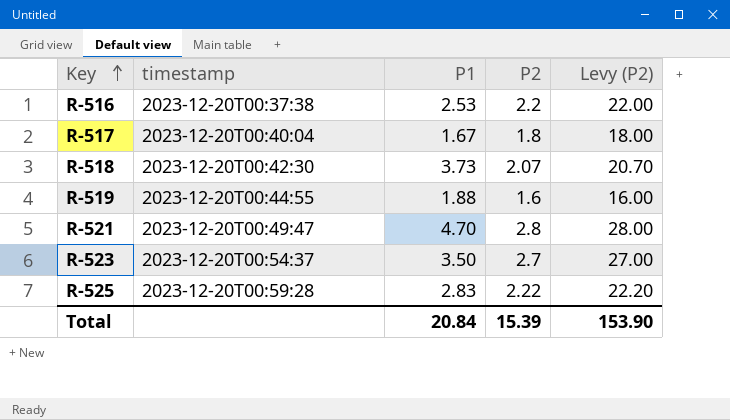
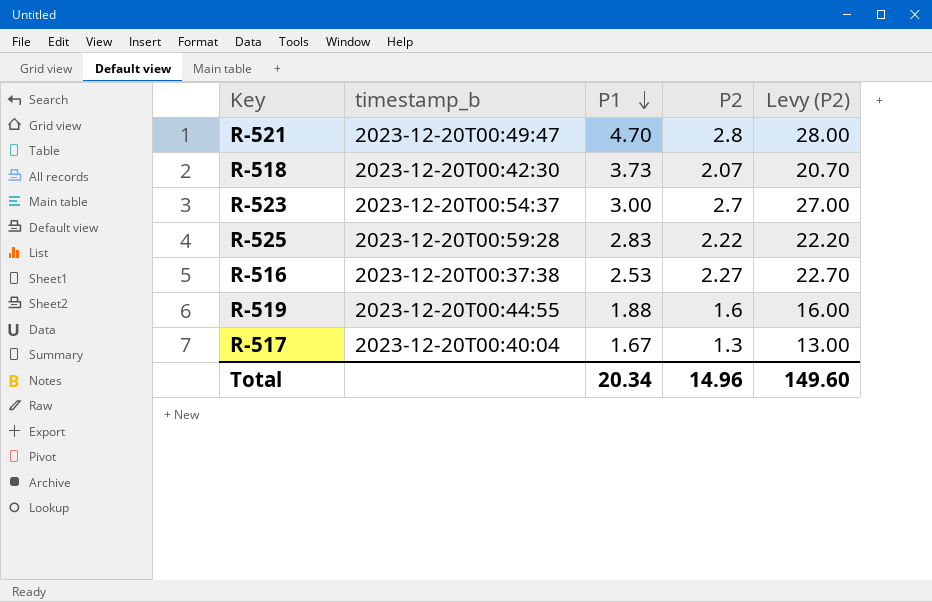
row order: Key ascending -> P1 descending
column name: timestamp -> timestamp_b
R-523 | P1: 3.50 -> 3.00
R-516 | P2: 2.2 -> 2.27
R-516 | Levy (P2): 22.00 -> 22.70
R-517 | P2: 1.8 -> 1.3
R-517 | Levy (P2): 18.00 -> 13.00
Total | P1: 20.84 -> 20.34
Total | P2: 15.39 -> 14.96
Total | Levy (P2): 153.90 -> 149.60

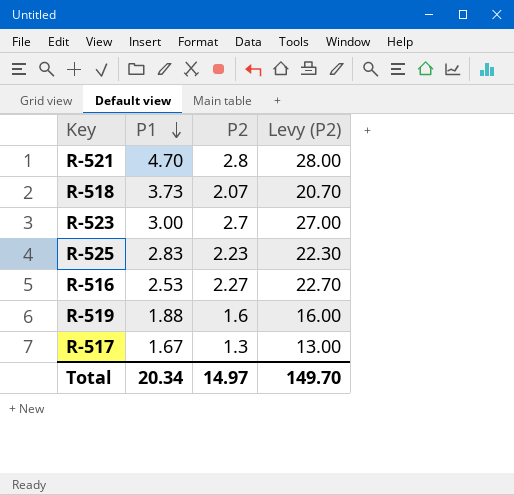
column timestamp_b | position: 2 -> none
R-525 | P2: 2.22 -> 2.23
R-525 | Levy (P2): 22.20 -> 22.30
Total | P2: 14.96 -> 14.97
Total | Levy (P2): 149.60 -> 149.70

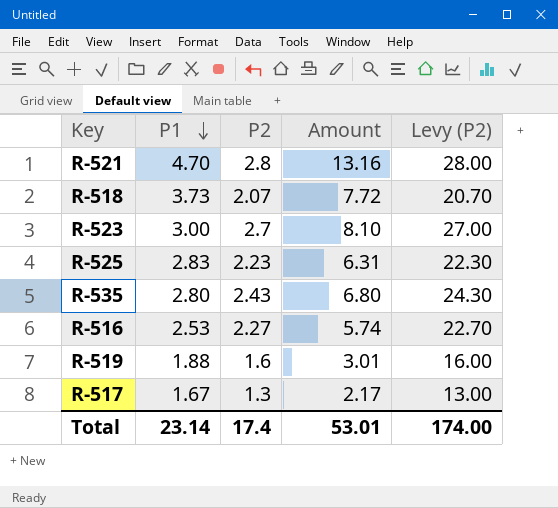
column Amount | formula: none -> [P1] * [P2]
row R-535: none -> 2.80 | 2.43 | 6.80 | 24.30
Total | P1: 20.34 -> 23.14
Total | P2: 14.97 -> 17.4
Total | Levy (P2): 149.70 -> 174.00

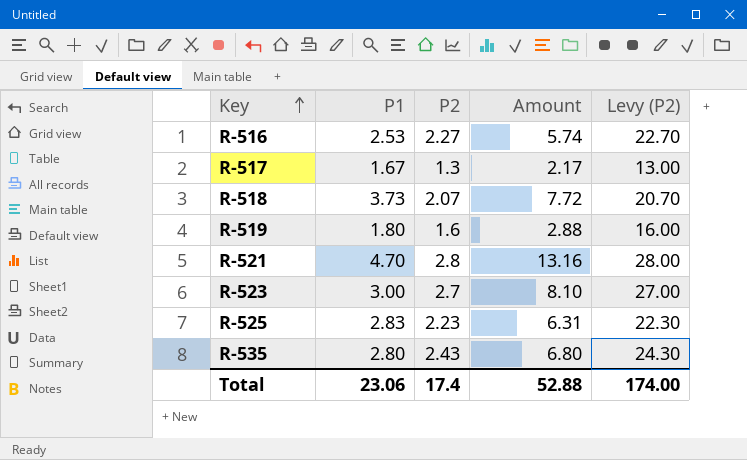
row order: P1 descending -> Key ascending
R-519 | P1: 1.88 -> 1.80
R-519 | Amount: 3.01 -> 2.88
Total | P1: 23.14 -> 23.06
Total | Amount: 53.01 -> 52.88

